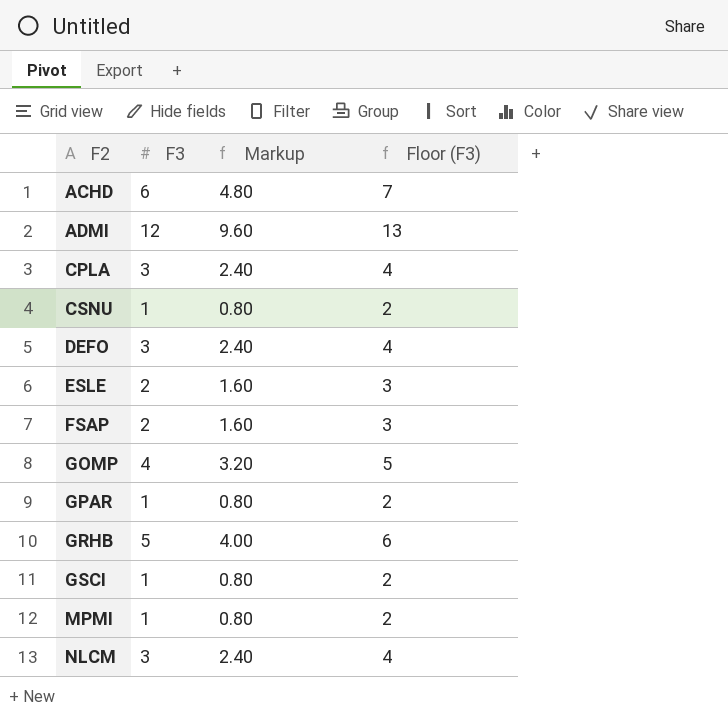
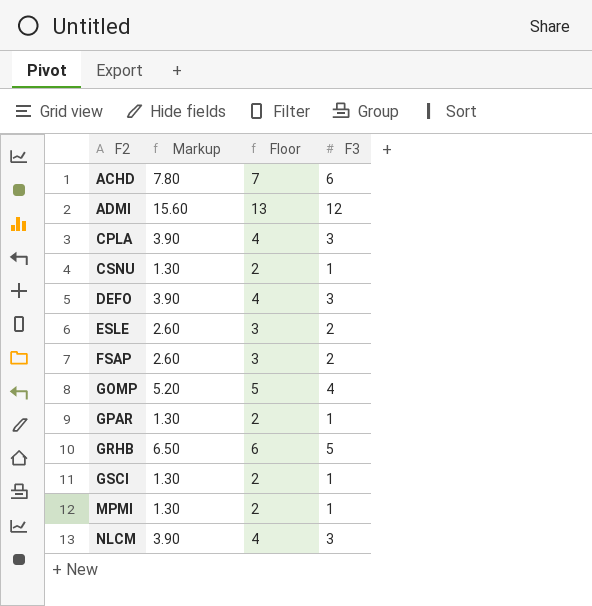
column Markup | formula: [F3] * 0.8 -> [F3] * 1.3
column name: Floor (F3) -> Floor
column F3 | position: 2 -> 4

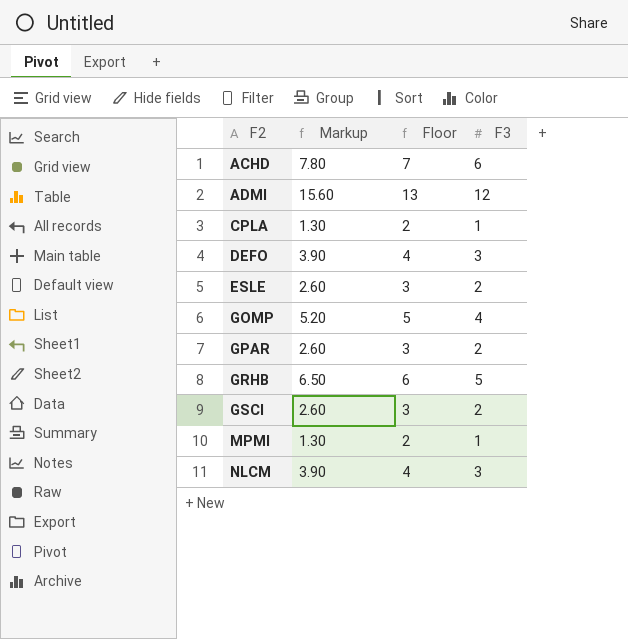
row CSNU: 1.30 | 2 | 1 -> none
row FSAP: 2.60 | 3 | 2 -> none
CPLA | Markup: 3.90 -> 1.30
CPLA | Floor: 4 -> 2
CPLA | F3: 3 -> 1
GPAR | Markup: 1.30 -> 2.60
GPAR | Floor: 2 -> 3
GPAR | F3: 1 -> 2
GSCI | Markup: 1.30 -> 2.60
GSCI | Floor: 2 -> 3
GSCI | F3: 1 -> 2

